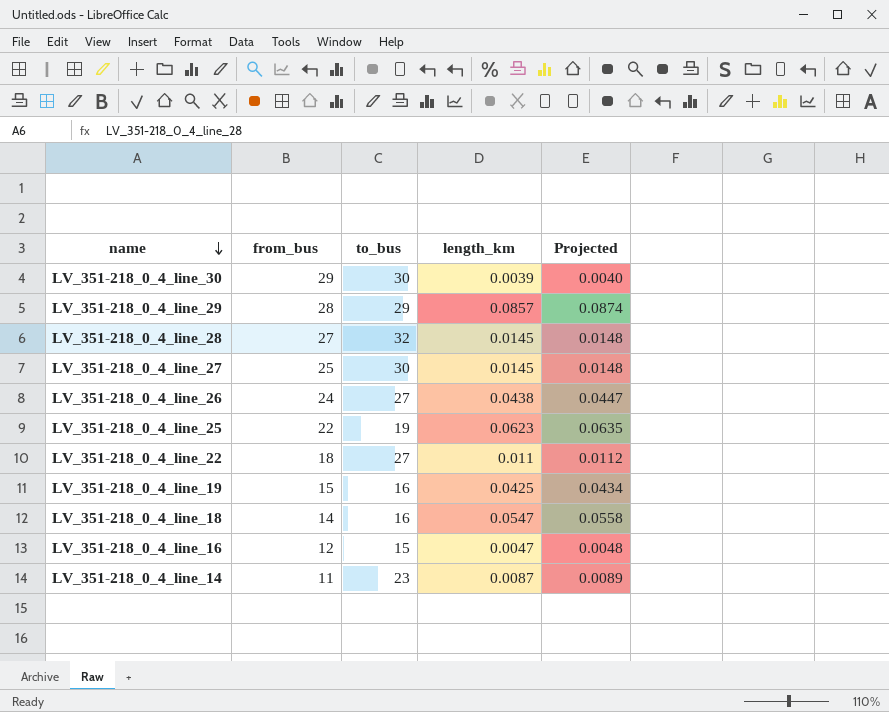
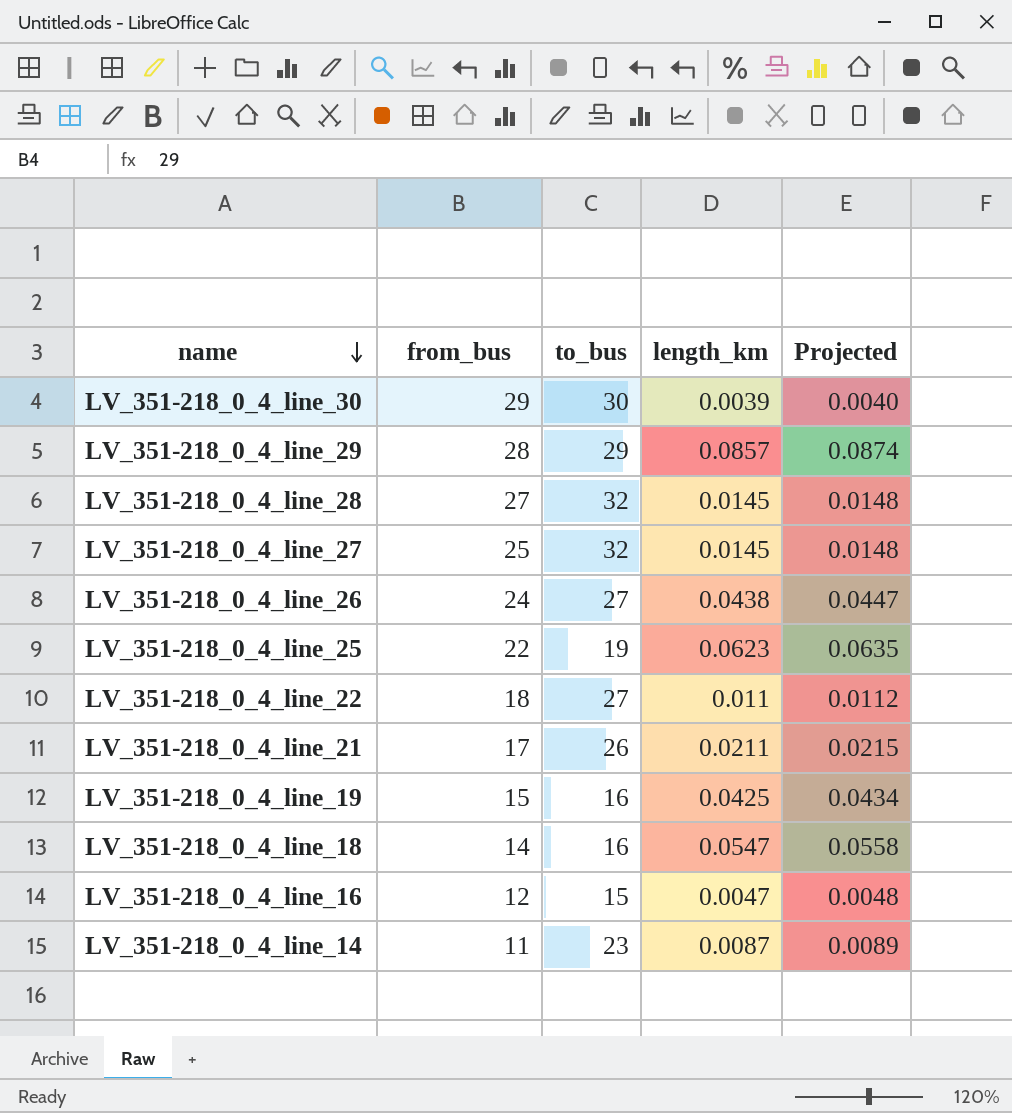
LV_351-218_0_4_line_27 | to_bus: 30 -> 32
row LV_351-218_0_4_line_21: none -> 17 | 26 | 0.0211 | 0.0215

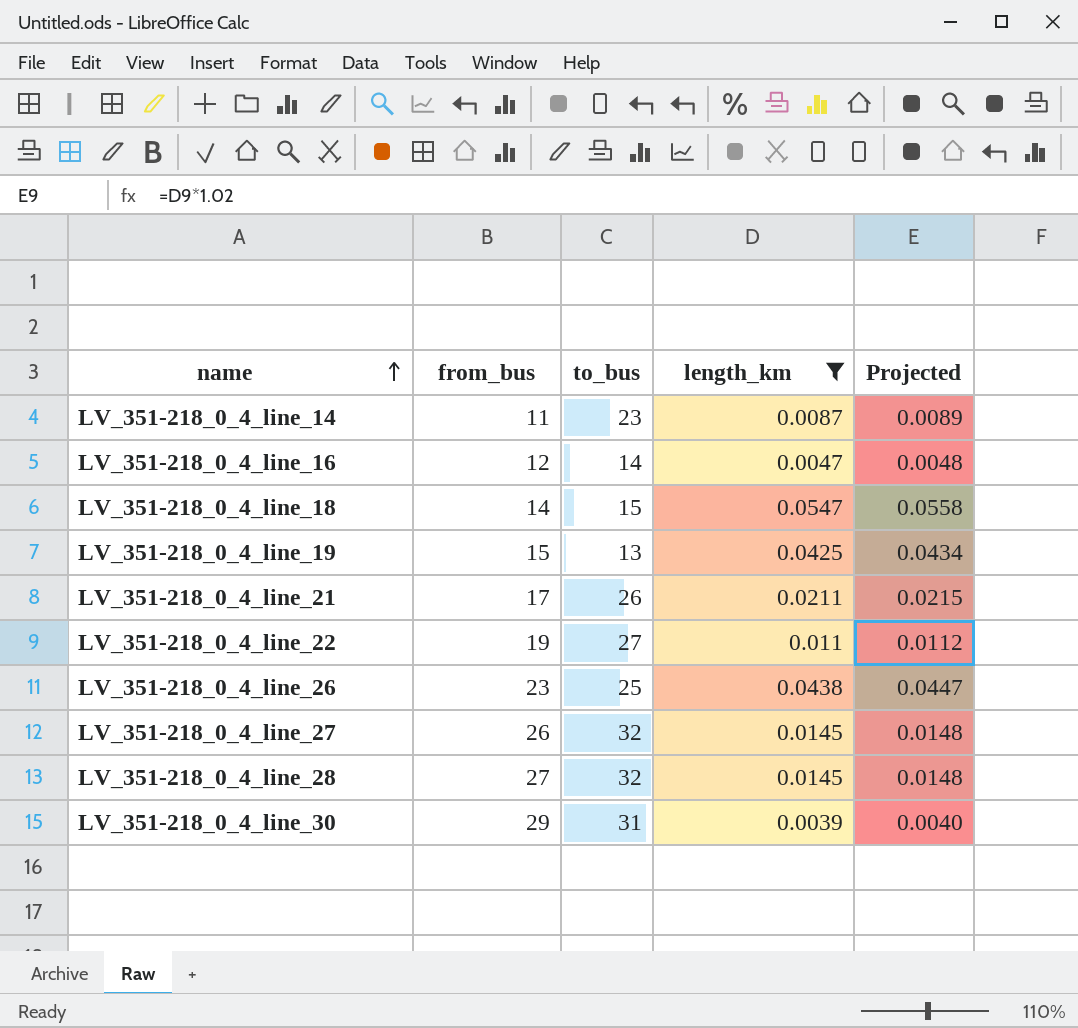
filter: none -> length_km <= 0.0547
row order: name descending -> name ascending
LV_351-218_0_4_line_16 | to_bus: 15 -> 14
LV_351-218_0_4_line_18 | to_bus: 16 -> 15
LV_351-218_0_4_line_19 | to_bus: 16 -> 13
LV_351-218_0_4_line_22 | from_bus: 18 -> 19
LV_351-218_0_4_line_26 | from_bus: 24 -> 23
LV_351-218_0_4_line_26 | to_bus: 27 -> 25
LV_351-218_0_4_line_27 | from_bus: 25 -> 26
LV_351-218_0_4_line_30 | to_bus: 30 -> 31

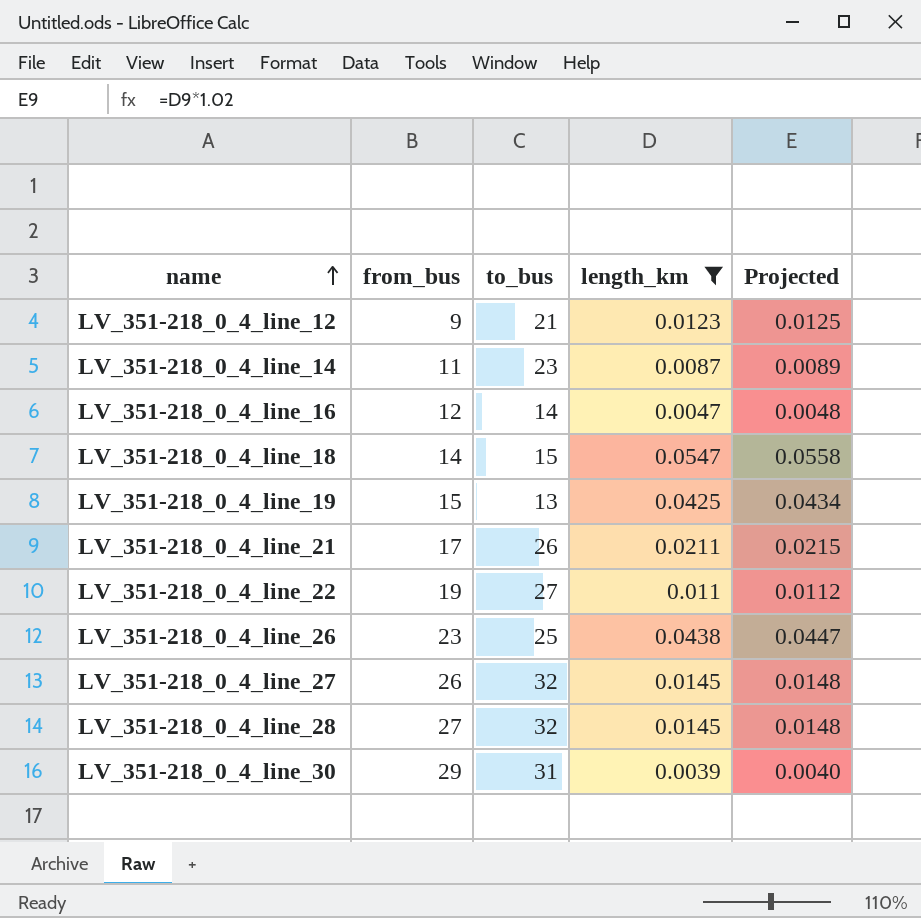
row LV_351-218_0_4_line_12: none -> 9 | 21 | 0.0123 | 0.0125

